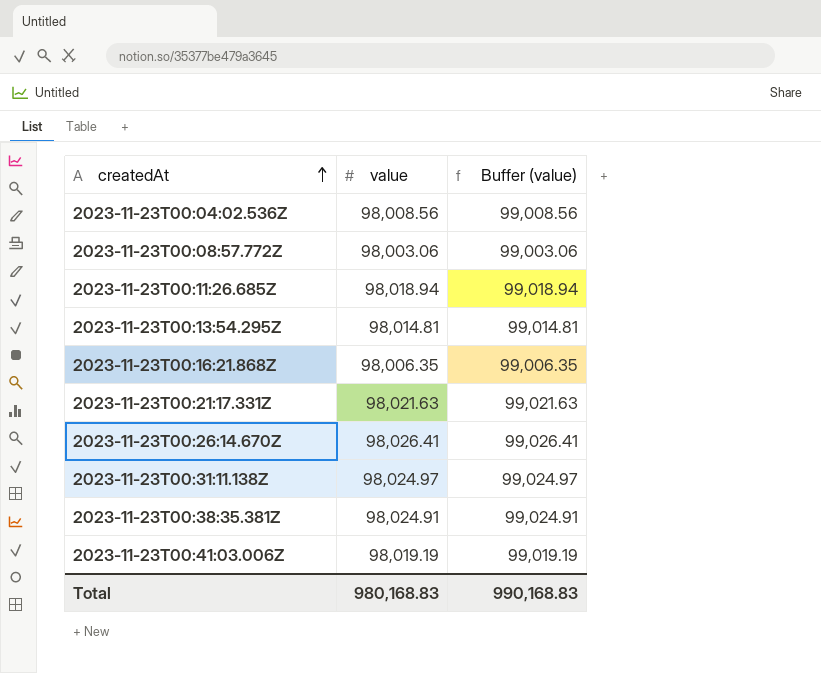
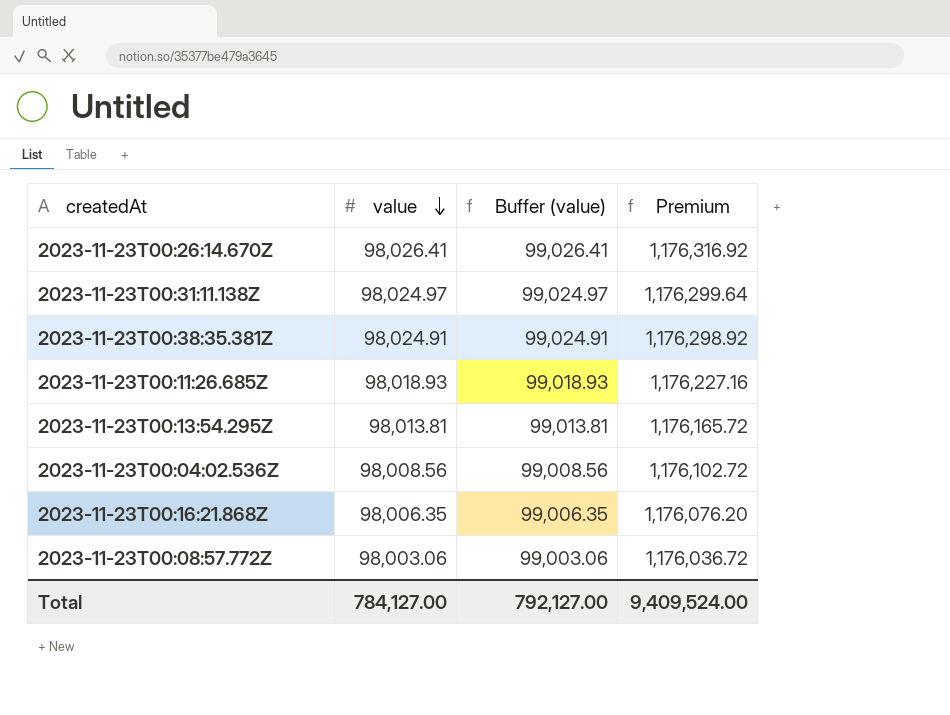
row order: createdAt ascending -> value descending
column Premium | formula: none -> [value] * 12
row 2023-11-23T00:21:17.331Z: 98,021.63 | 99,021.63 -> none
row 2023-11-23T00:41:03.006Z: 98,019.19 | 99,019.19 -> none
2023-11-23T00:11:26.685Z | value: 98,018.94 -> 98,018.93
2023-11-23T00:11:26.685Z | Buffer (value): 99,018.94 -> 99,018.93
2023-11-23T00:13:54.295Z | value: 98,014.81 -> 98,013.81
2023-11-23T00:13:54.295Z | Buffer (value): 99,014.81 -> 99,013.81
Total | value: 980,168.83 -> 784,127.00
Total | Buffer (value): 990,168.83 -> 792,127.00

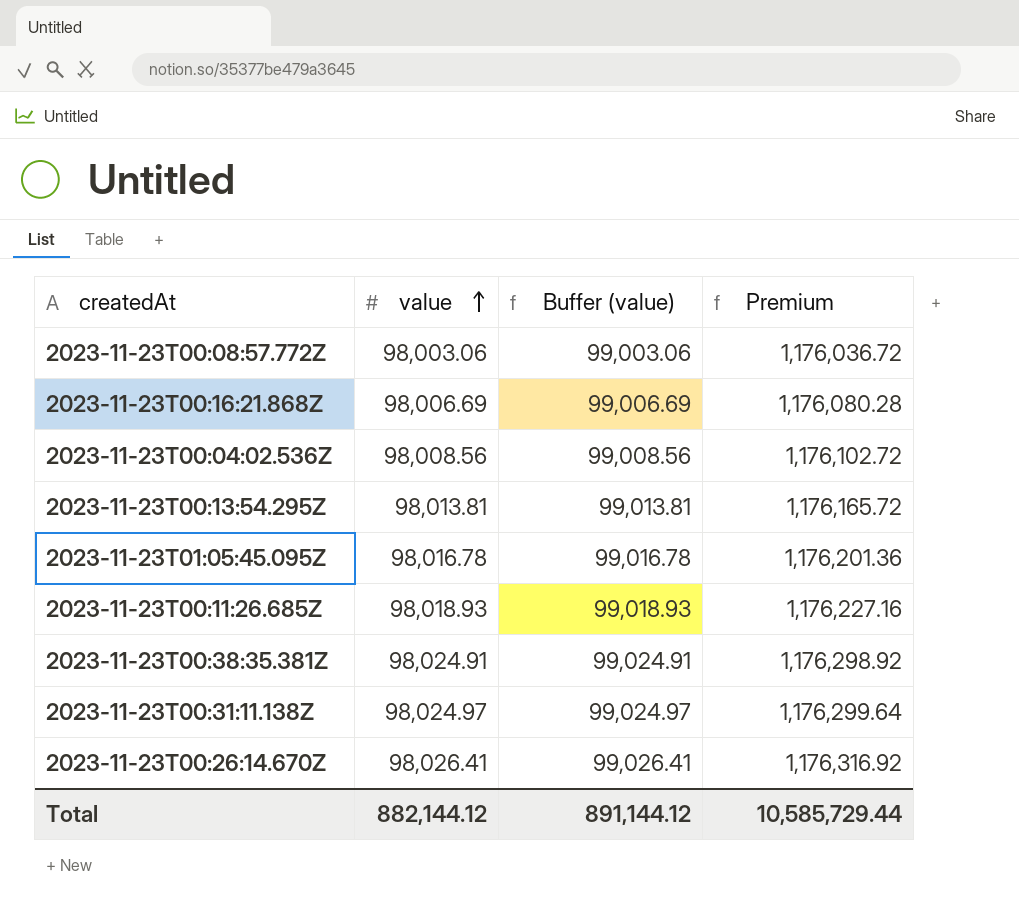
row order: value descending -> value ascending
2023-11-23T00:16:21.868Z | value: 98,006.35 -> 98,006.69
2023-11-23T00:16:21.868Z | Buffer (value): 99,006.35 -> 99,006.69
2023-11-23T00:16:21.868Z | Premium: 1,176,076.20 -> 1,176,080.28
row 2023-11-23T01:05:45.095Z: none -> 98,016.78 | 99,016.78 | 1,176,201.36
Total | value: 784,127.00 -> 882,144.12
Total | Buffer (value): 792,127.00 -> 891,144.12
Total | Premium: 9,409,524.00 -> 10,585,729.44

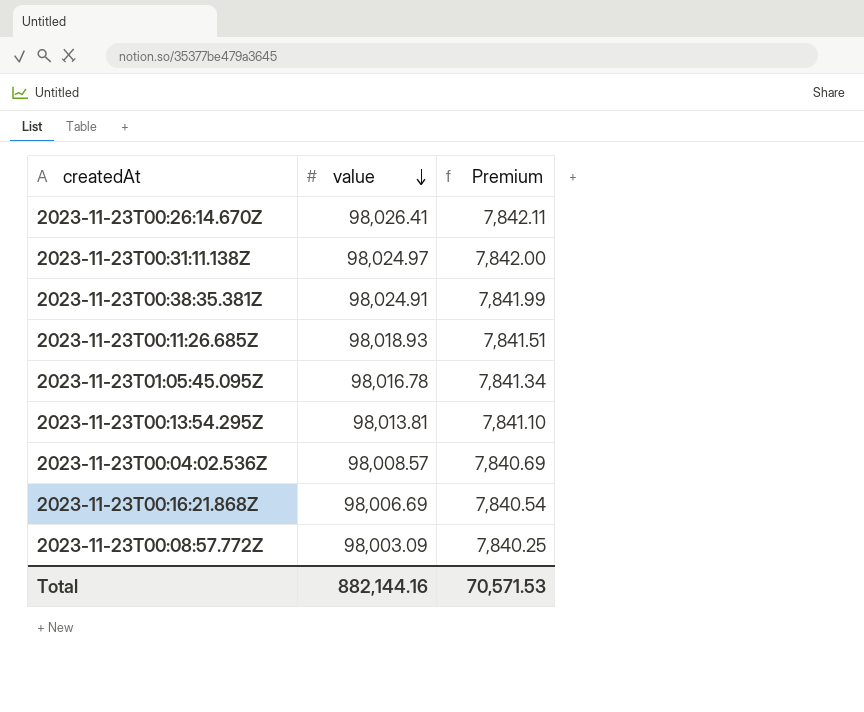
row order: value ascending -> value descending
column Buffer (value) | formula: [value] + 1000 -> none
column Premium | formula: [value] * 12 -> [value] * 0.08
2023-11-23T00:04:02.536Z | value: 98,008.56 -> 98,008.57
2023-11-23T00:08:57.772Z | value: 98,003.06 -> 98,003.09
Total | value: 882,144.12 -> 882,144.16
Total | Premium: 10,585,729.44 -> 70,571.53

